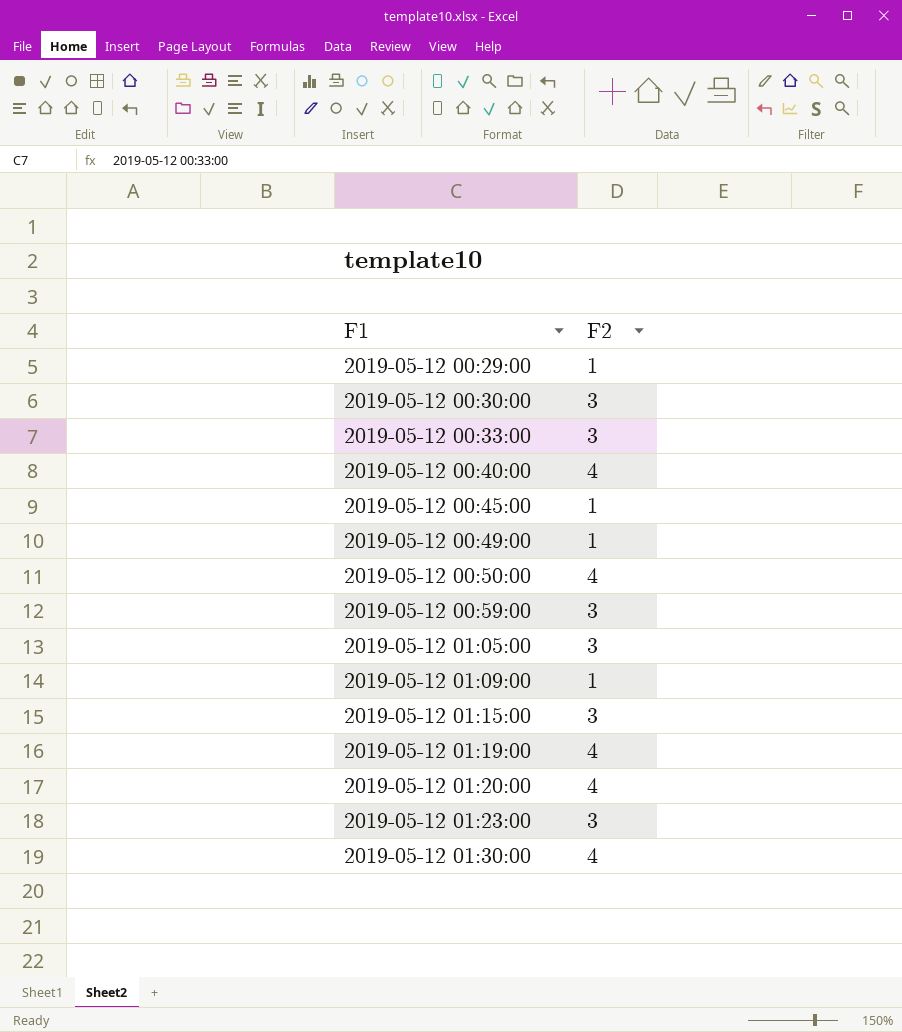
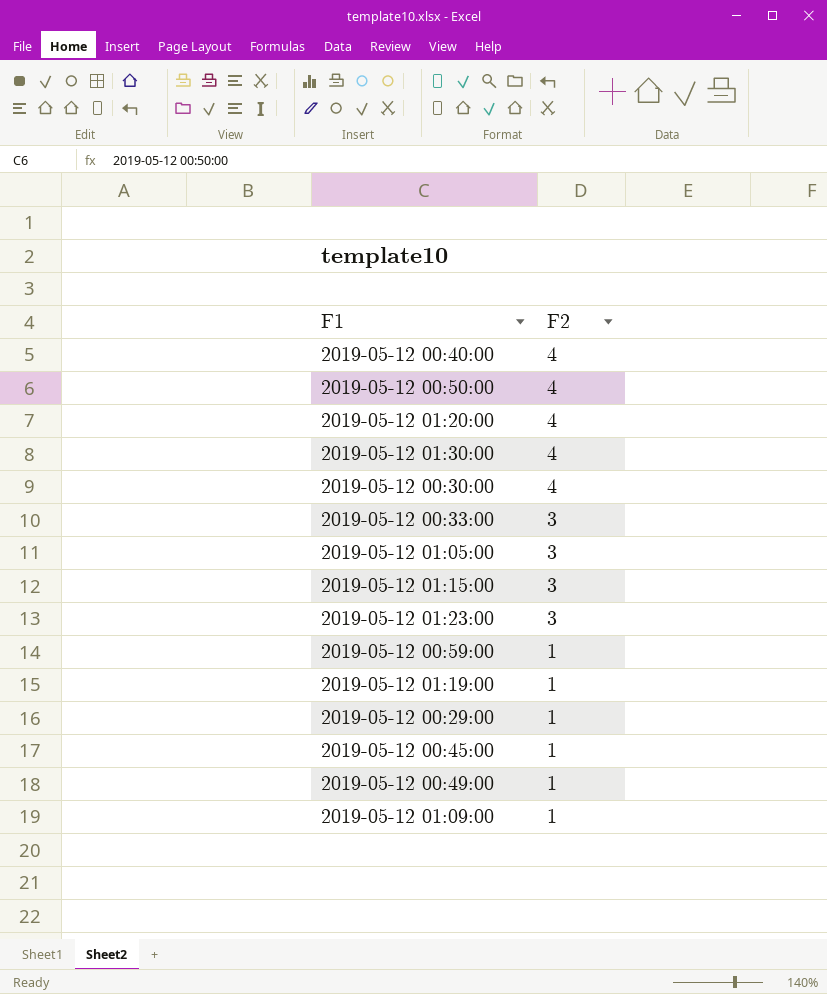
row order: F1 ascending -> F2 descending
2019-05-12 00:30:00 | F2: 3 -> 4
2019-05-12 00:59:00 | F2: 3 -> 1
2019-05-12 01:19:00 | F2: 4 -> 1

